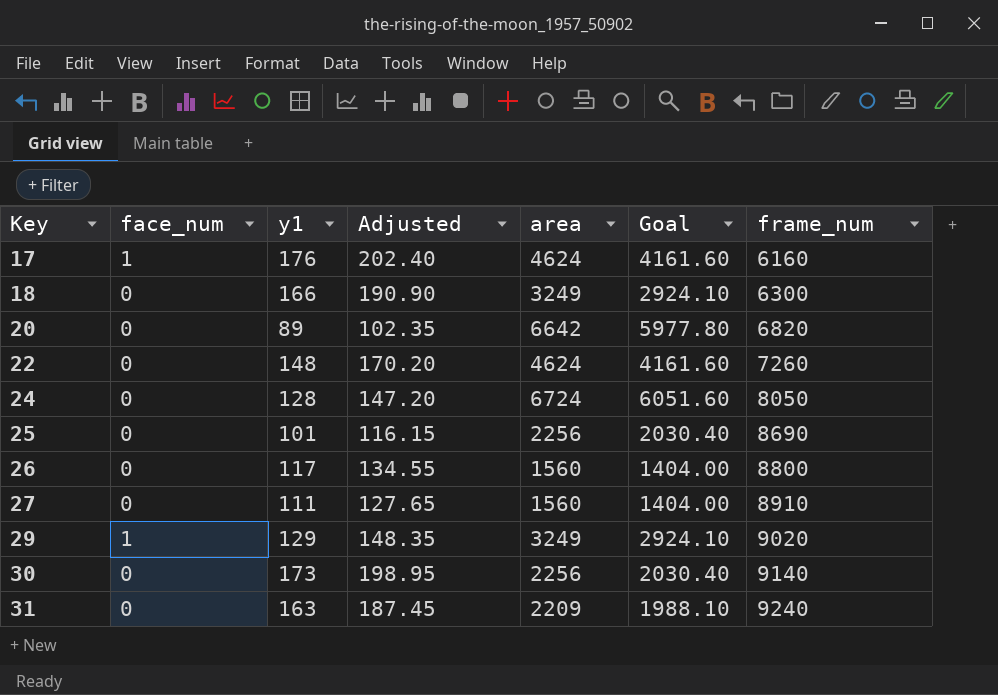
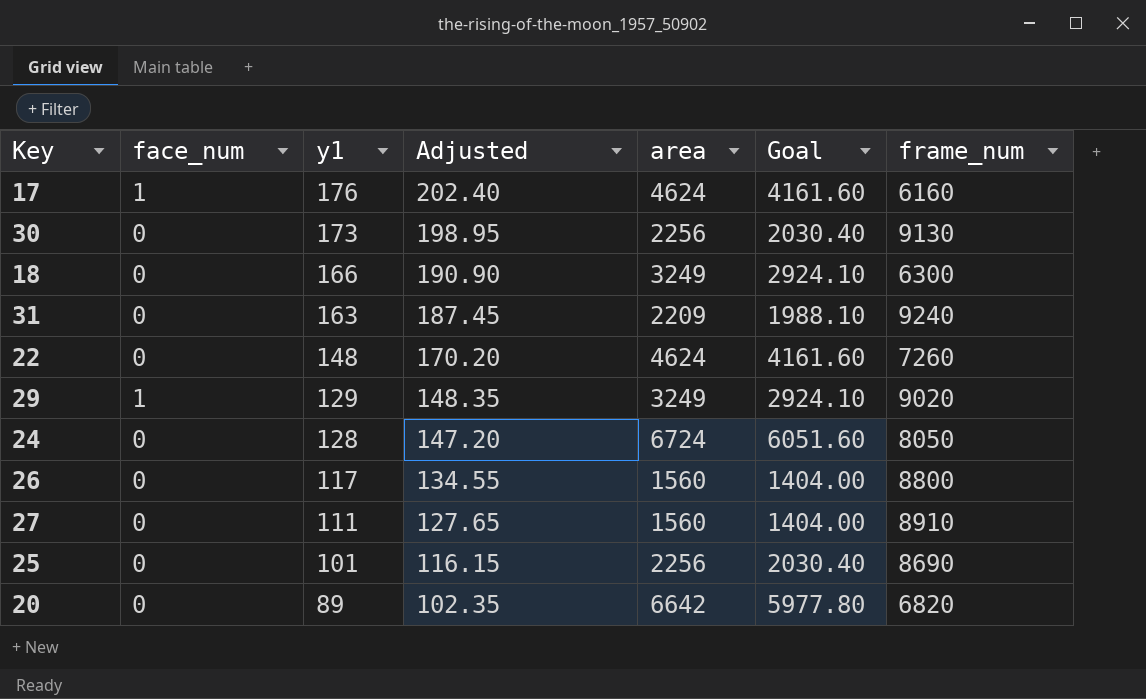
row order: Key ascending -> y1 descending
30 | frame_num: 9140 -> 9130

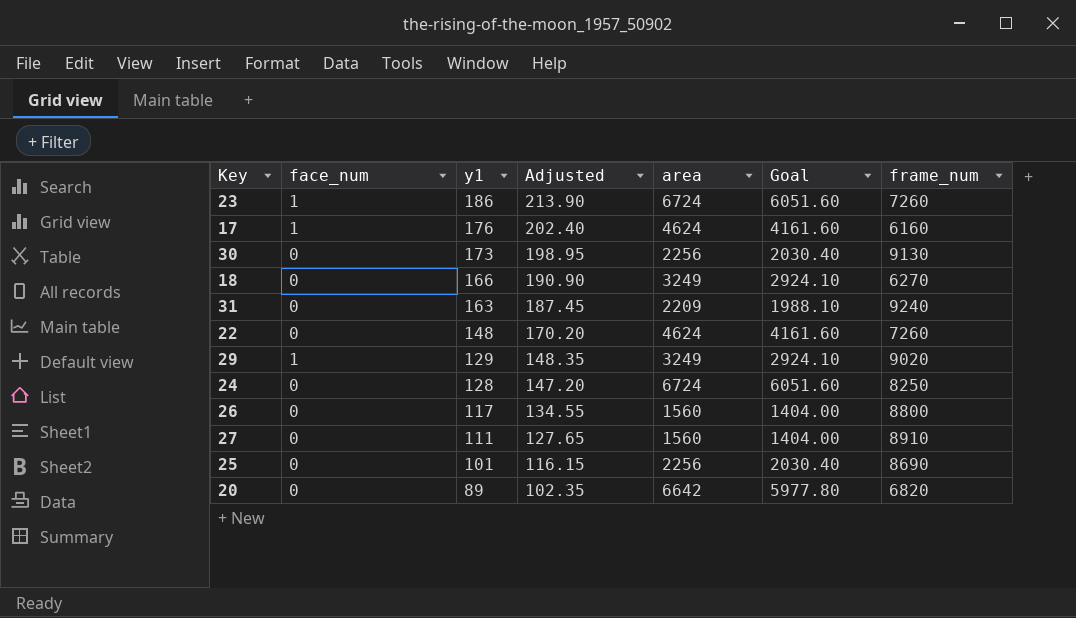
row 23: none -> 1 | 186 | 213.90 | 6724 | 6051.60 | 7260
18 | frame_num: 6300 -> 6270
24 | frame_num: 8050 -> 8250

